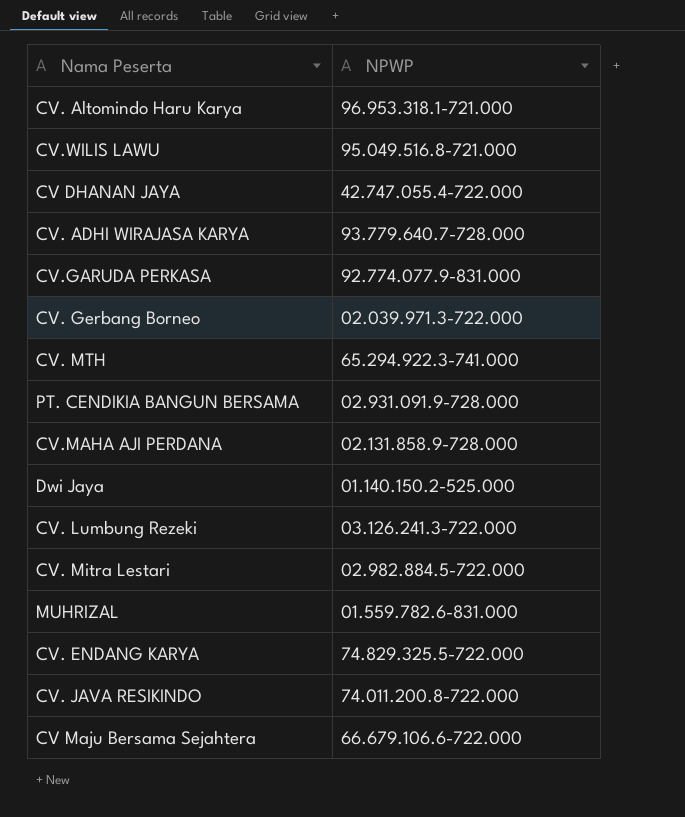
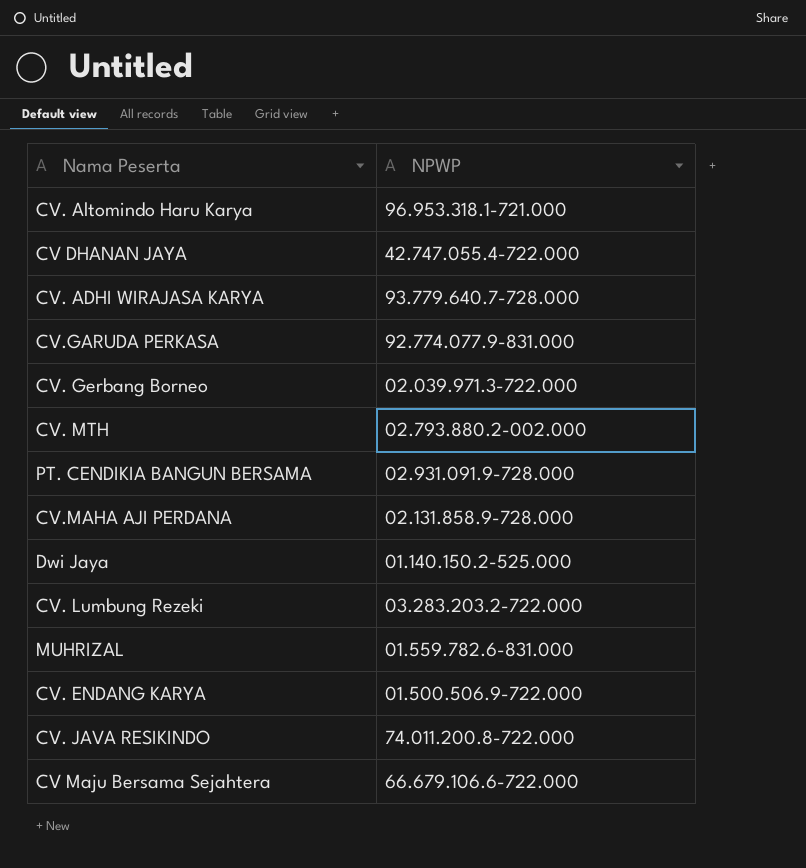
row CV.WILIS LAWU: 95.049.516.8-721.000 -> none
row CV. Mitra Lestari: 02.982.884.5-722.000 -> none
CV. MTH | NPWP: 65.294.922.3-741.000 -> 02.793.880.2-002.000
CV. Lumbung Rezeki | NPWP: 03.126.241.3-722.000 -> 03.283.203.2-722.000
CV. ENDANG KARYA | NPWP: 74.829.325.5-722.000 -> 01.500.506.9-722.000

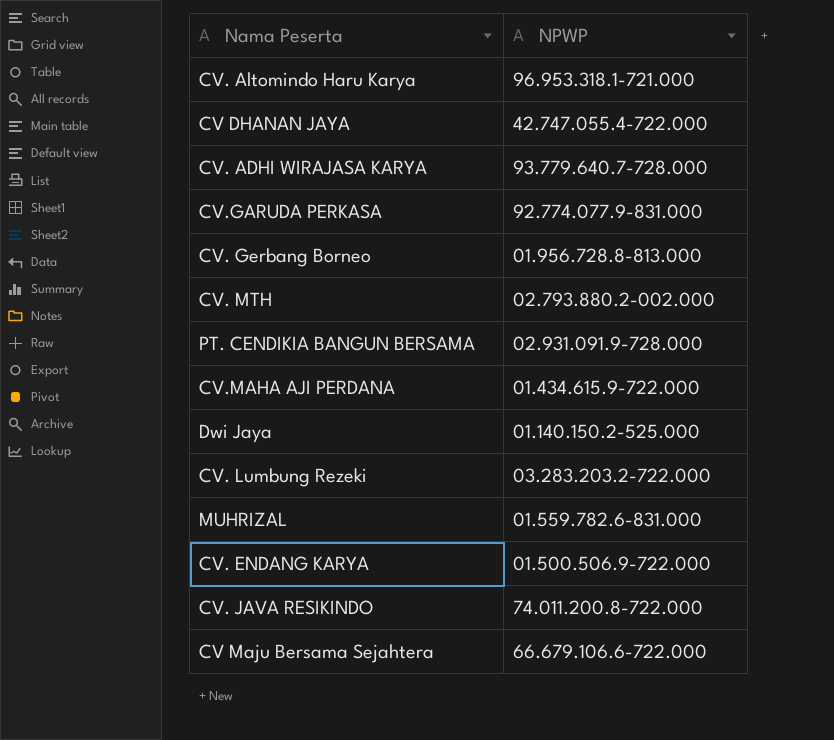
CV. Gerbang Borneo | NPWP: 02.039.971.3-722.000 -> 01.956.728.8-813.000
CV.MAHA AJI PERDANA | NPWP: 02.131.858.9-728.000 -> 01.434.615.9-722.000

